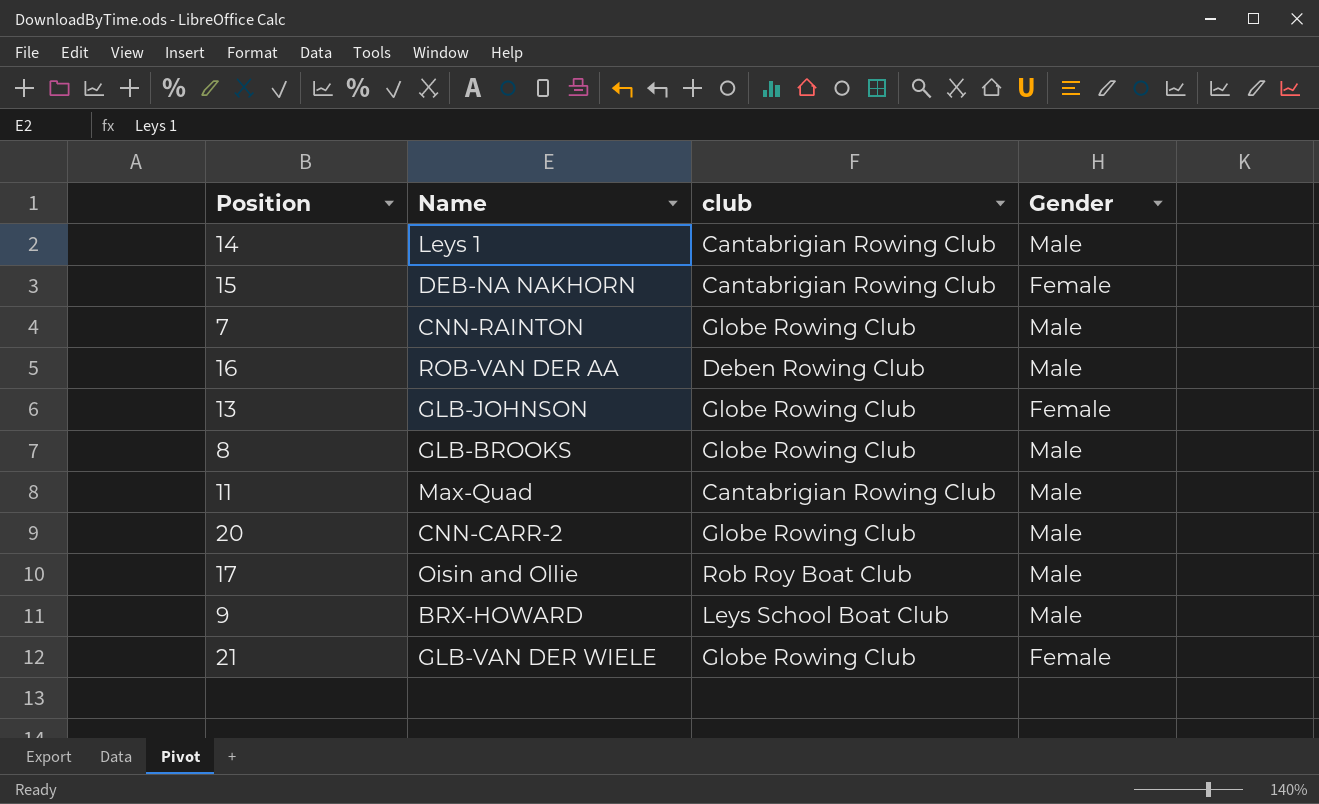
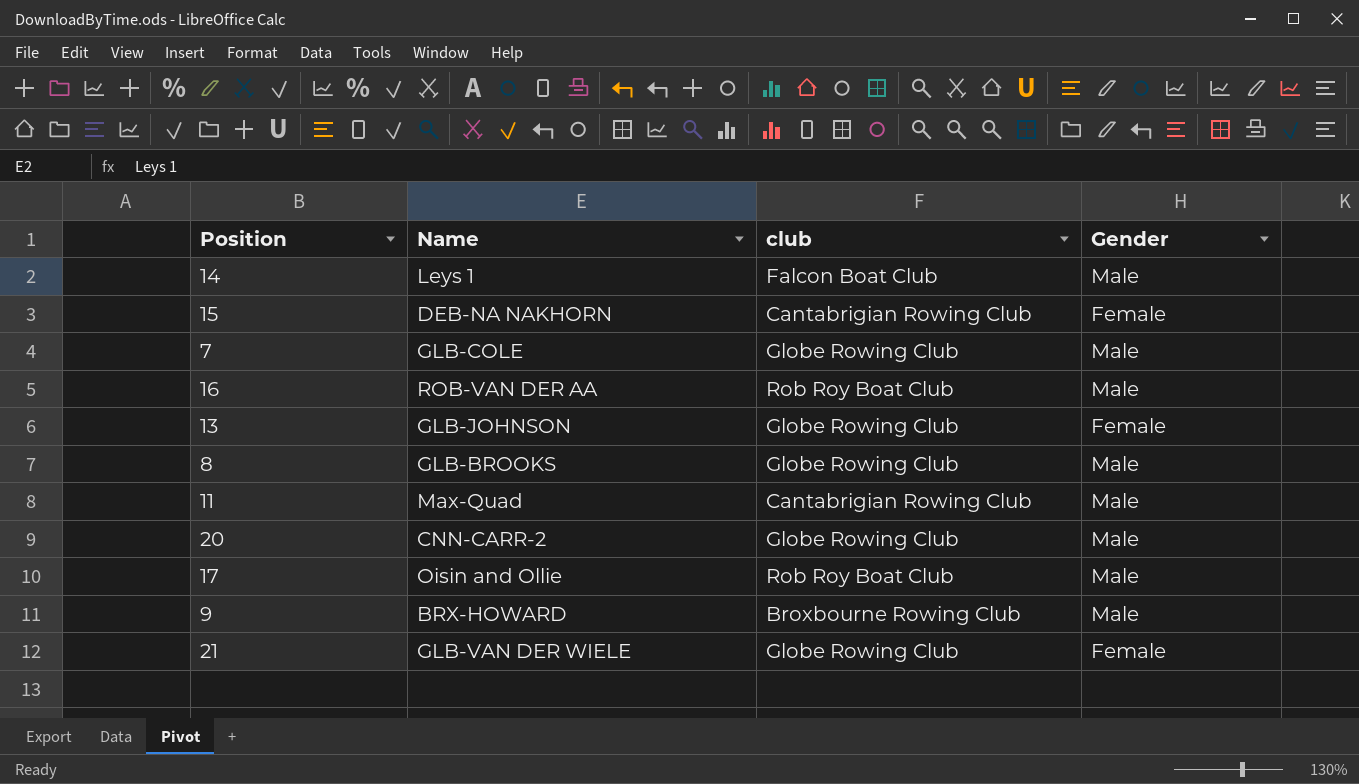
14 | club: Cantabrigian Rowing Club -> Falcon Boat Club
7 | Name: CNN-RAINTON -> GLB-COLE
16 | club: Deben Rowing Club -> Rob Roy Boat Club
9 | club: Leys School Boat Club -> Broxbourne Rowing Club

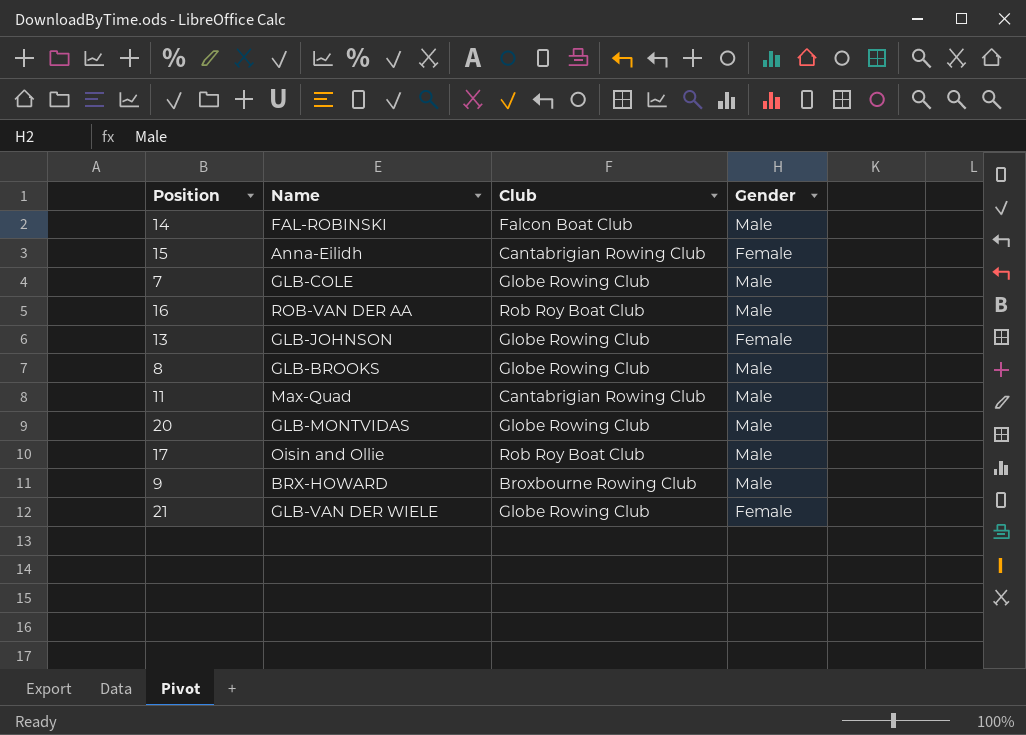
column name: club -> Club
14 | Name: Leys 1 -> FAL-ROBINSKI
15 | Name: DEB-NA NAKHORN -> Anna-Eilidh
20 | Name: CNN-CARR-2 -> GLB-MONTVIDAS

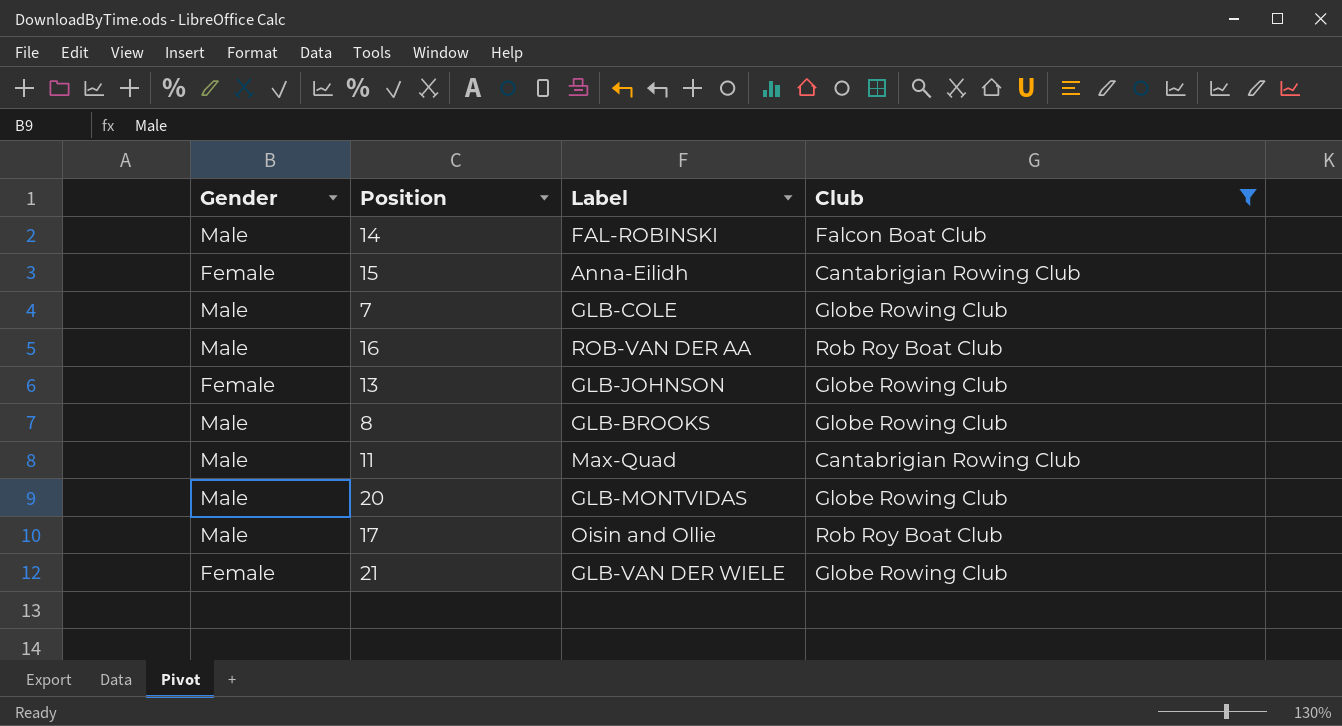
filter: none -> Club != Broxbourne Rowing Club
column Gender | position: 4 -> 1
column name: Name -> Label

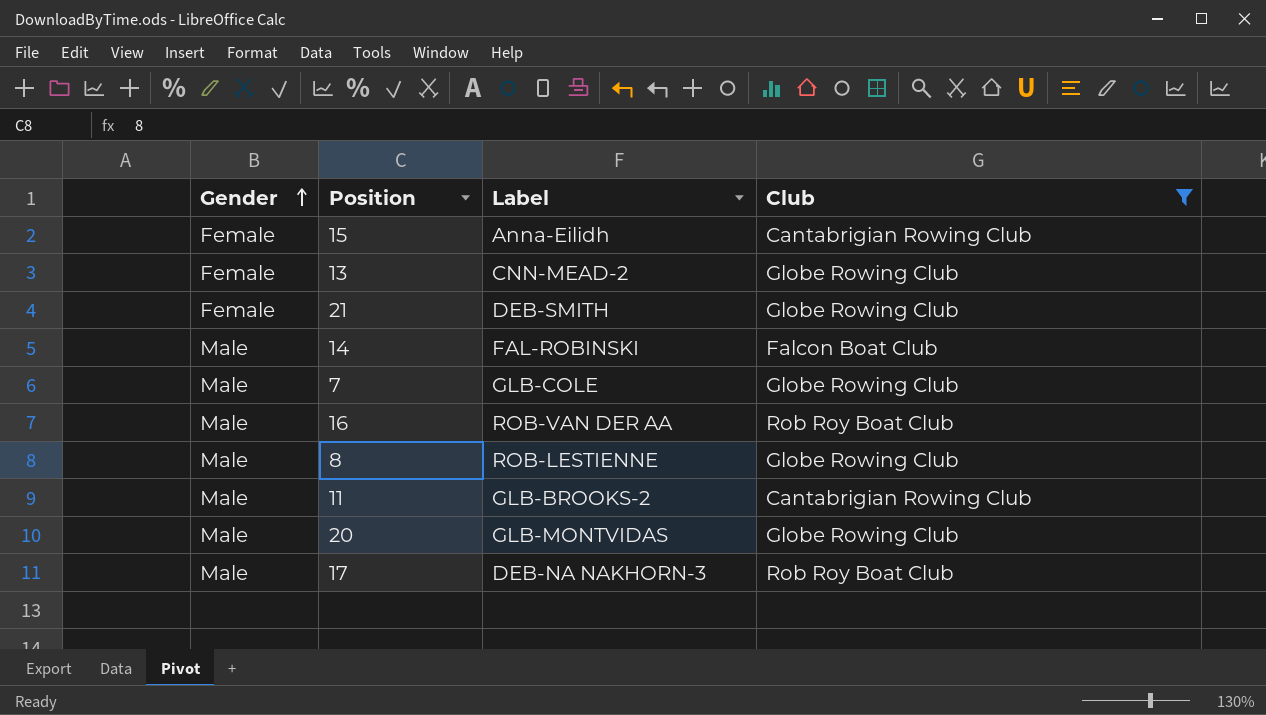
row order: none -> Gender ascending
13 | Label: GLB-JOHNSON -> CNN-MEAD-2
21 | Label: GLB-VAN DER WIELE -> DEB-SMITH
8 | Label: GLB-BROOKS -> ROB-LESTIENNE
11 | Label: Max-Quad -> GLB-BROOKS-2
17 | Label: Oisin and Ollie -> DEB-NA NAKHORN-3

